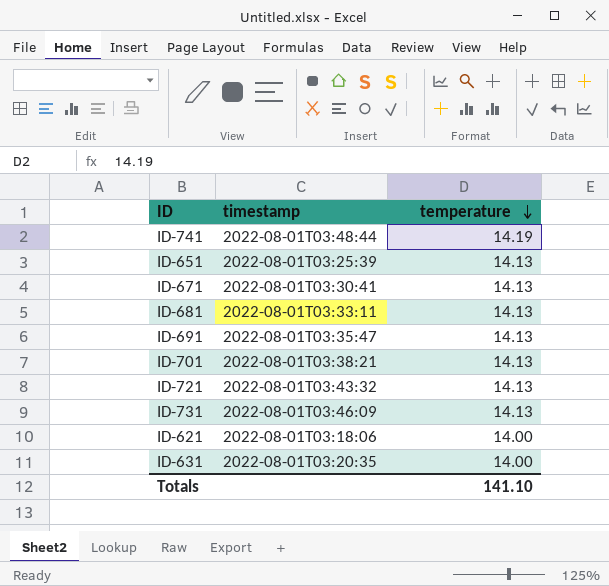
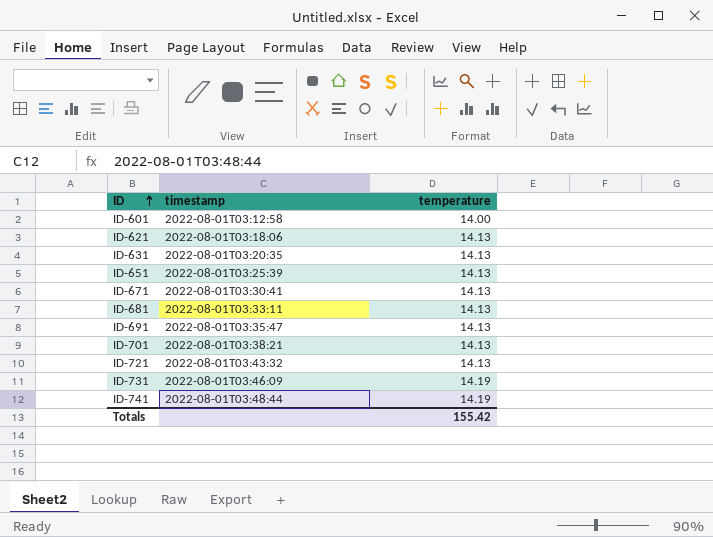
row order: temperature descending -> ID ascending
row ID-601: none -> 2022-08-01T03:12:58 | 14.00
ID-621 | temperature: 14.00 -> 14.13
ID-631 | temperature: 14.00 -> 14.13
ID-731 | temperature: 14.13 -> 14.19
Totals | temperature: 141.10 -> 155.42

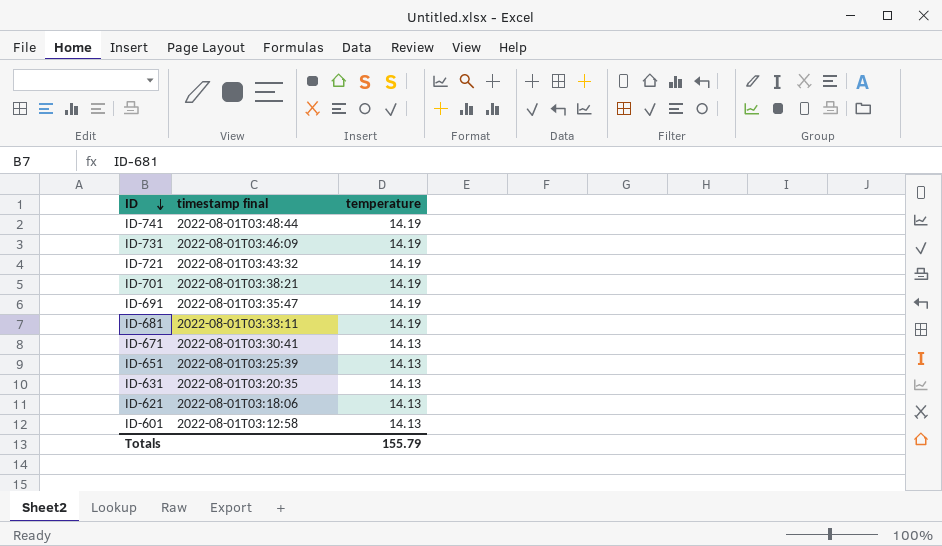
row order: ID ascending -> ID descending
column name: timestamp -> timestamp final
ID-721 | temperature: 14.13 -> 14.19
ID-701 | temperature: 14.13 -> 14.19
ID-691 | temperature: 14.13 -> 14.19
ID-681 | temperature: 14.13 -> 14.19
ID-601 | temperature: 14.00 -> 14.13
Totals | temperature: 155.42 -> 155.79

